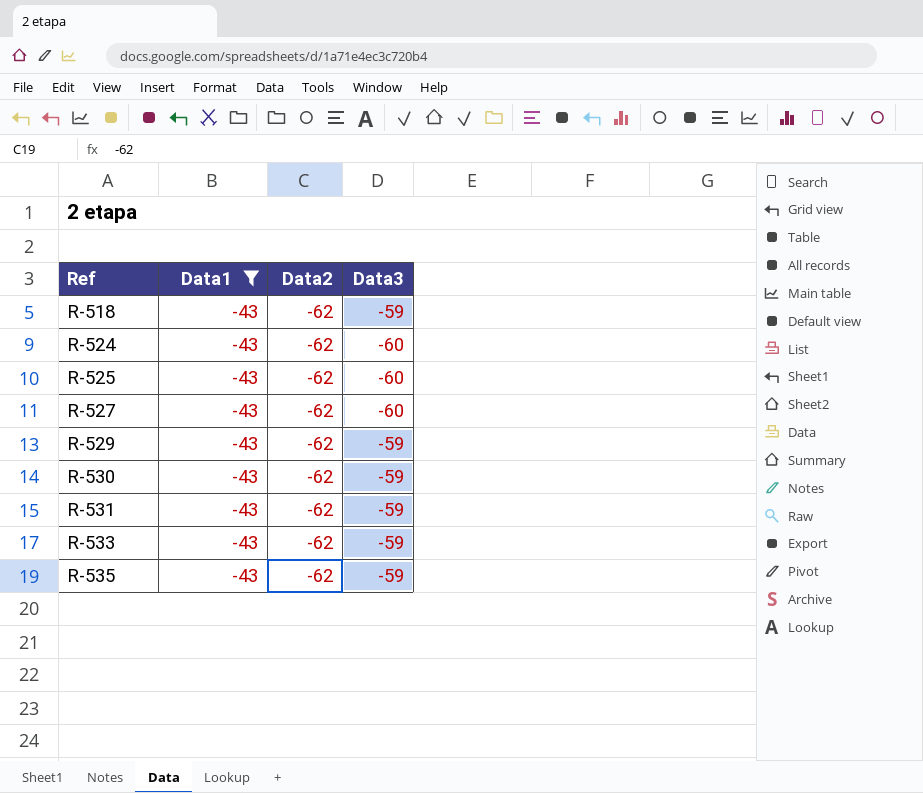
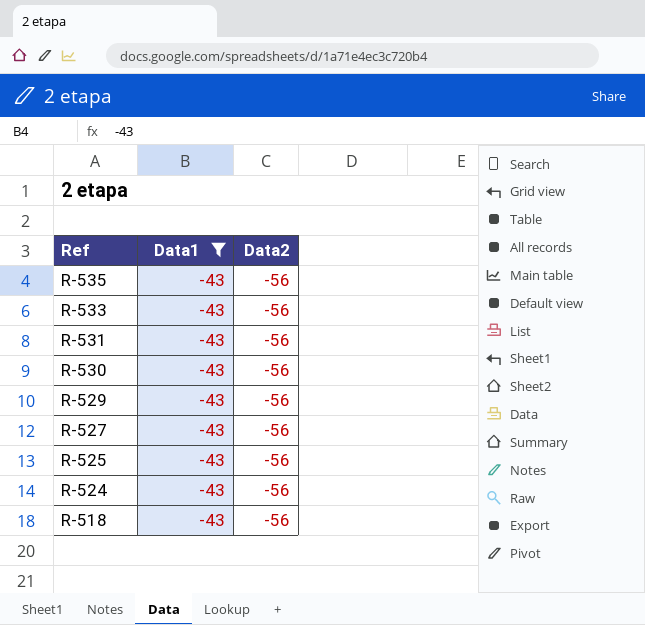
row order: Ref ascending -> Ref descending
column Data3 | position: 4 -> none
R-535 | Data2: -62 -> -56
R-533 | Data2: -62 -> -56
R-531 | Data2: -62 -> -56
R-530 | Data2: -62 -> -56
R-529 | Data2: -62 -> -56
R-527 | Data2: -62 -> -56
R-525 | Data2: -62 -> -56
R-524 | Data2: -62 -> -56
R-518 | Data2: -62 -> -56

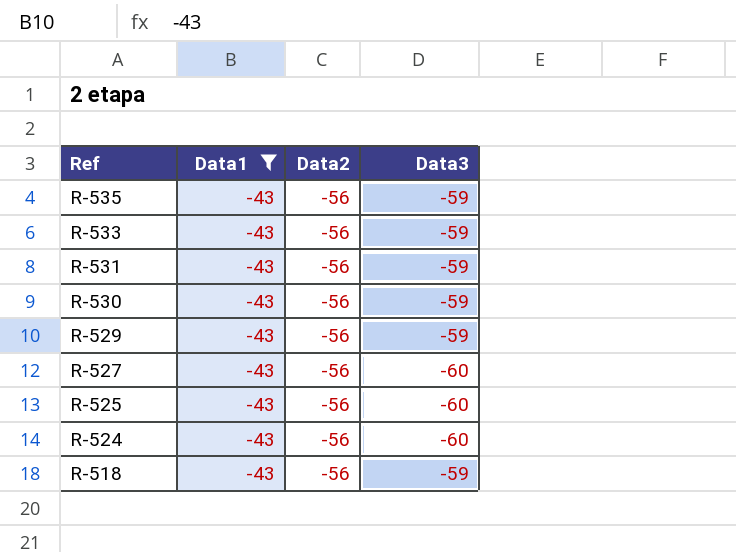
column Data3 | position: none -> 4

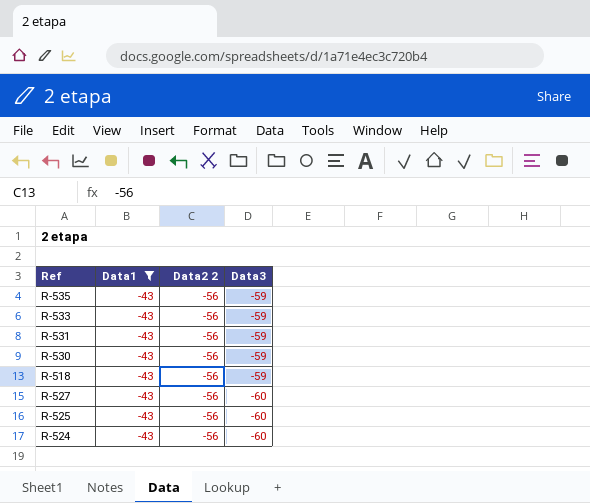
row order: Ref descending -> Data3 descending
column name: Data2 -> Data2 2
row R-529: -43 | -56 | -59 -> none

